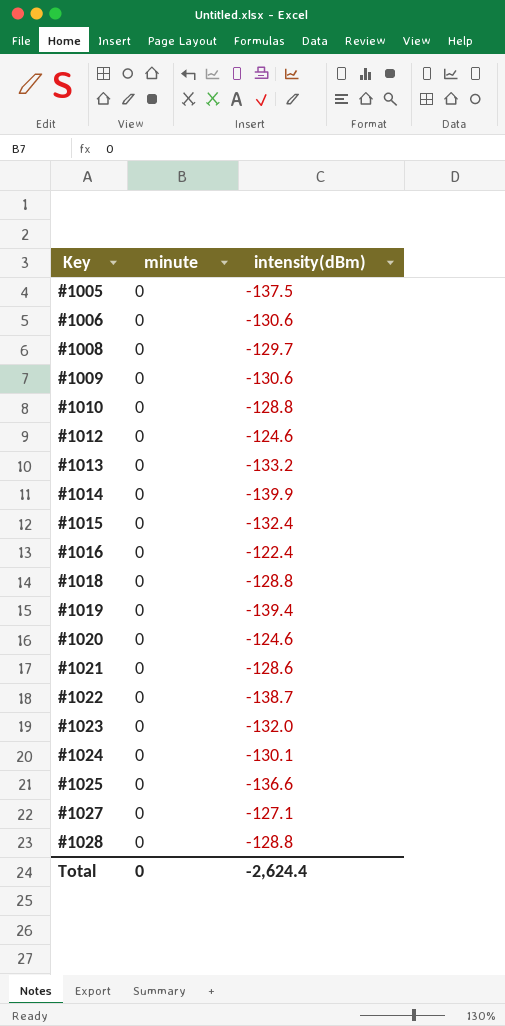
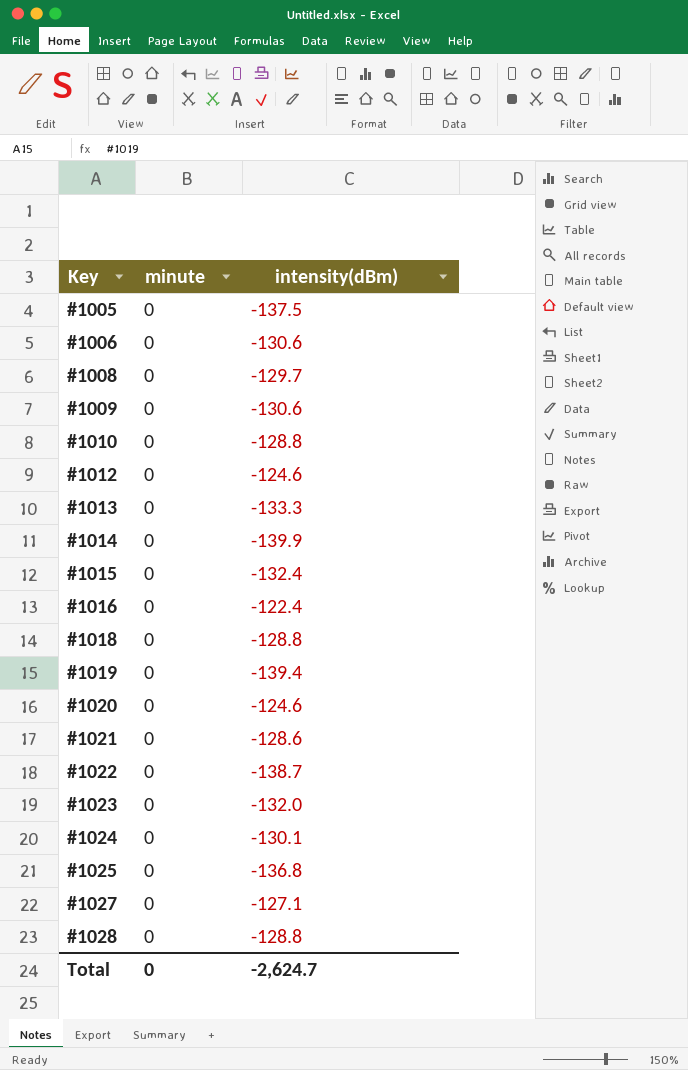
#1013 | intensity(dBm): -133.2 -> -133.3
#1025 | intensity(dBm): -136.6 -> -136.8
Total | intensity(dBm): -2,624.4 -> -2,624.7

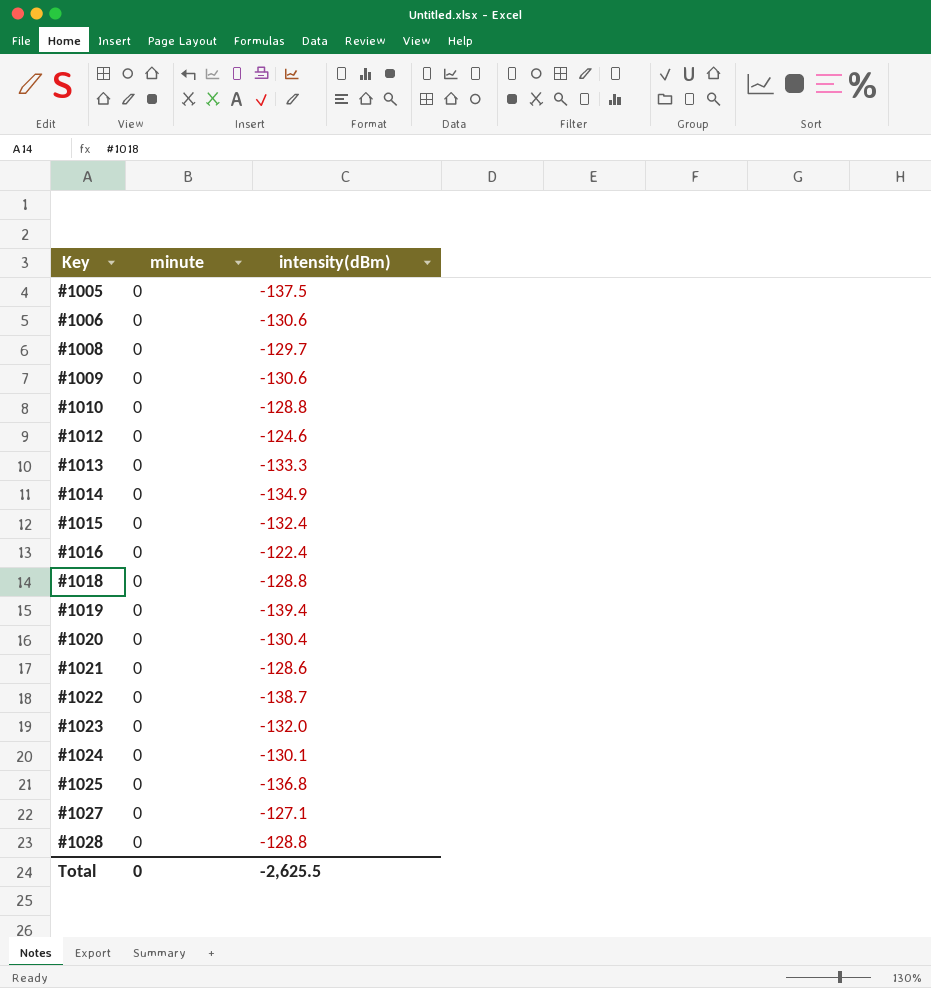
#1014 | intensity(dBm): -139.9 -> -134.9
#1020 | intensity(dBm): -124.6 -> -130.4
Total | intensity(dBm): -2,624.7 -> -2,625.5

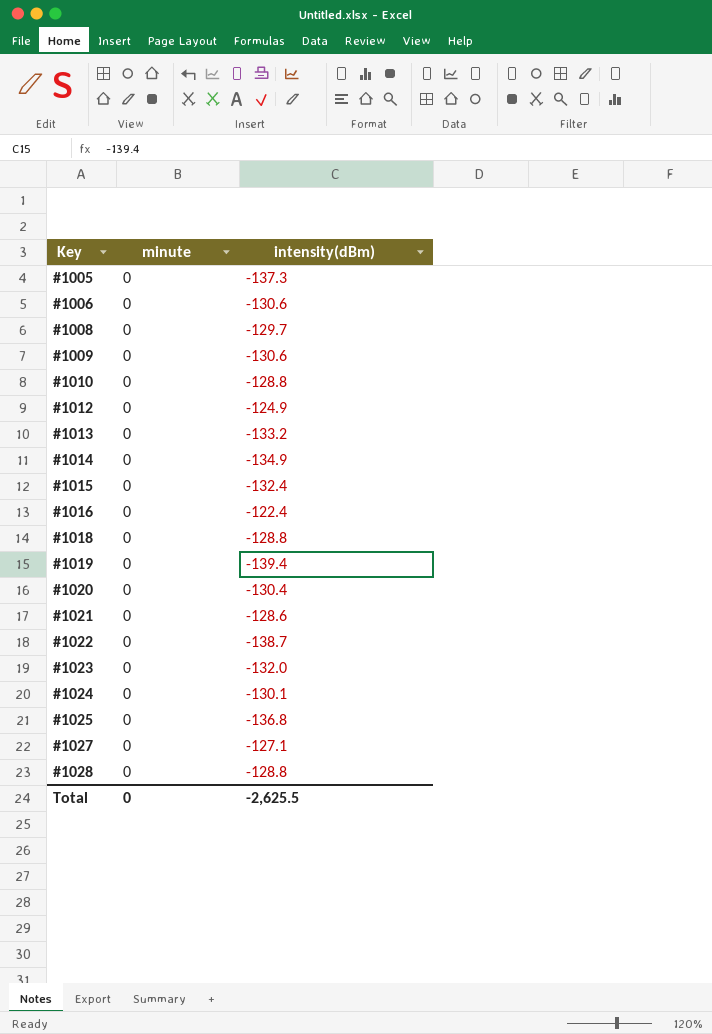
#1005 | intensity(dBm): -137.5 -> -137.3
#1012 | intensity(dBm): -124.6 -> -124.9
#1013 | intensity(dBm): -133.3 -> -133.2

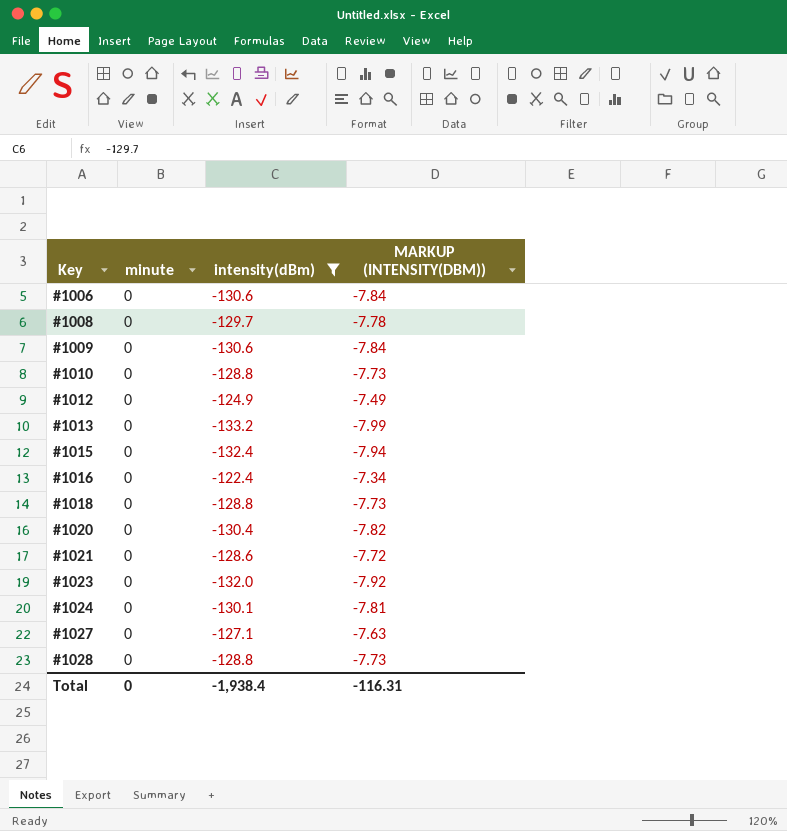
filter: none -> intensity(dBm) >= -133.2
column MARKUP (INTENSITY(DBM)) | formula: none -> [intensity(dBm)] * 0.06
Total | intensity(dBm): -2,625.5 -> -1,938.4

